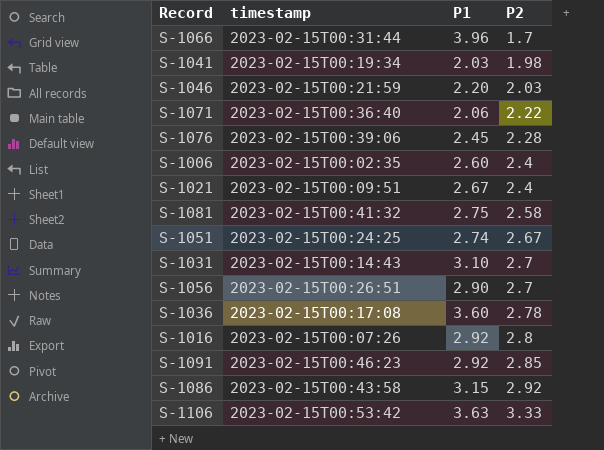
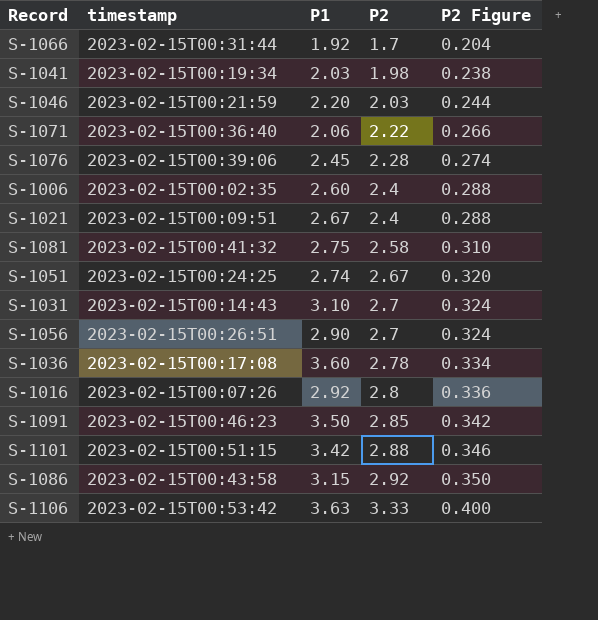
column P2 Figure | formula: none -> [P2] * 0.12
S-1066 | P1: 3.96 -> 1.92
S-1091 | P1: 2.92 -> 3.50
row S-1101: none -> 2023-02-15T00:51:15 | 3.42 | 2.88 | 0.346

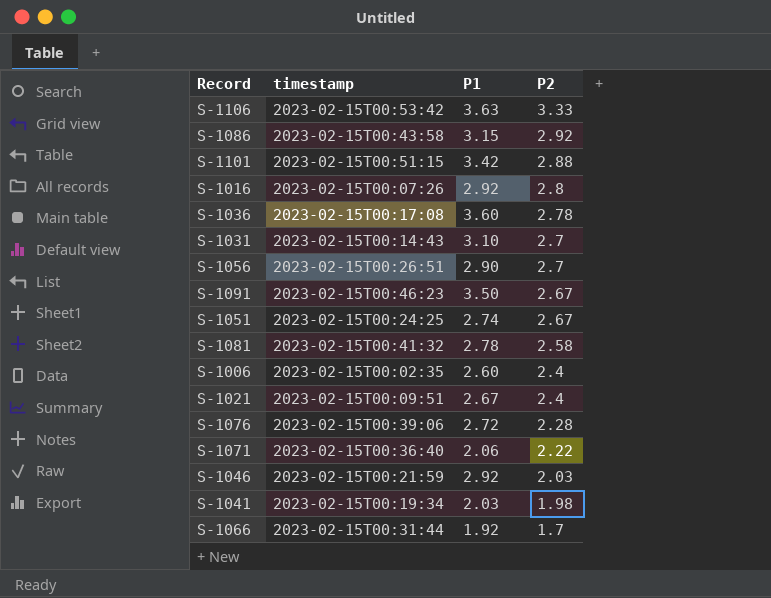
row order: P2 ascending -> P2 descending
column P2 Figure | formula: [P2] * 0.12 -> none
S-1091 | P2: 2.85 -> 2.67
S-1081 | P1: 2.75 -> 2.78
S-1076 | P1: 2.45 -> 2.72
S-1046 | P1: 2.20 -> 2.92

